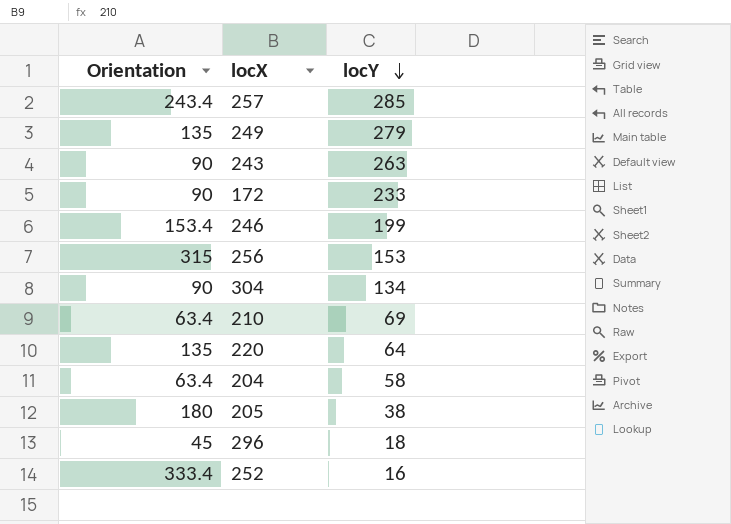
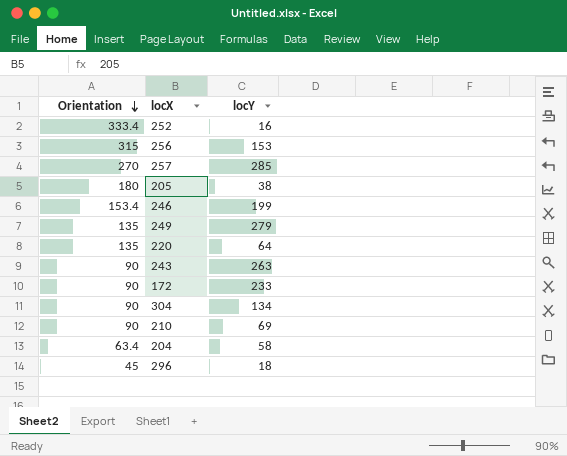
row order: locY descending -> Orientation descending
257 | Orientation: 243.4 -> 270
210 | Orientation: 63.4 -> 90

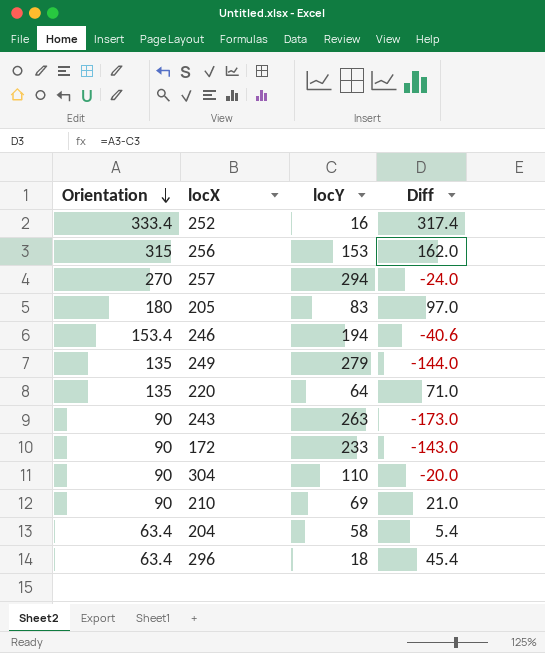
column Diff | formula: none -> [Orientation] - [locY]
257 | locY: 285 -> 294
205 | locY: 38 -> 83
246 | locY: 199 -> 194
304 | locY: 134 -> 110
296 | Orientation: 45 -> 63.4

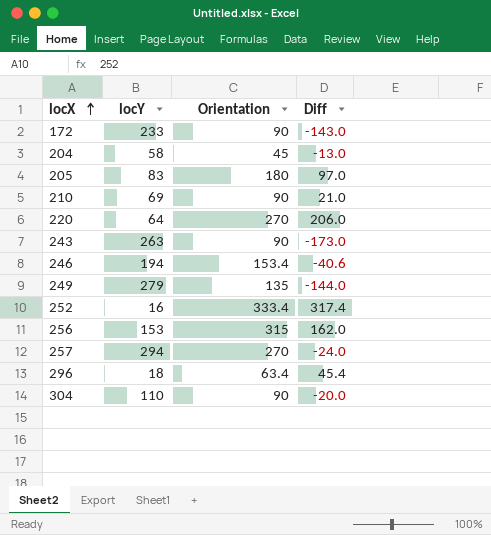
row order: Orientation descending -> locX ascending
column Orientation | position: 1 -> 3
204 | Orientation: 63.4 -> 45
204 | Diff: 5.4 -> -13.0
220 | Orientation: 135 -> 270
220 | Diff: 71.0 -> 206.0

